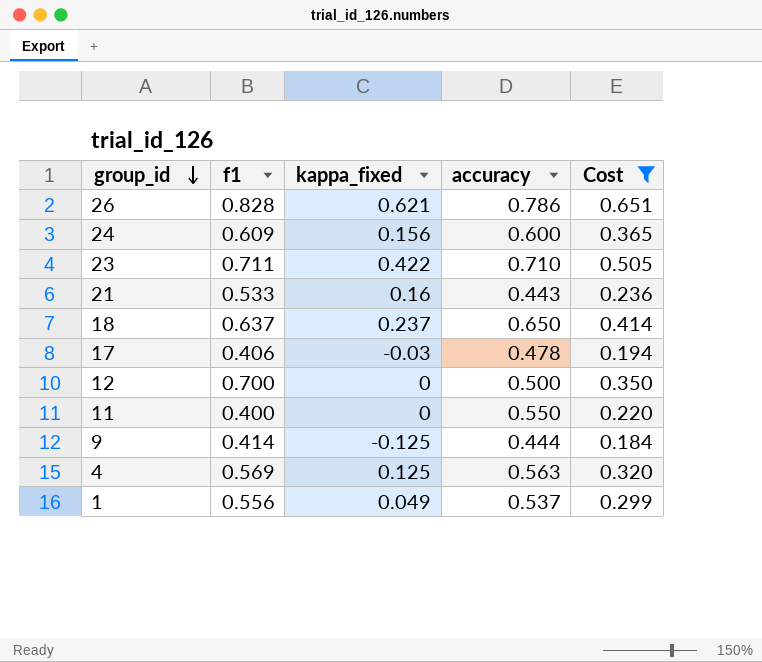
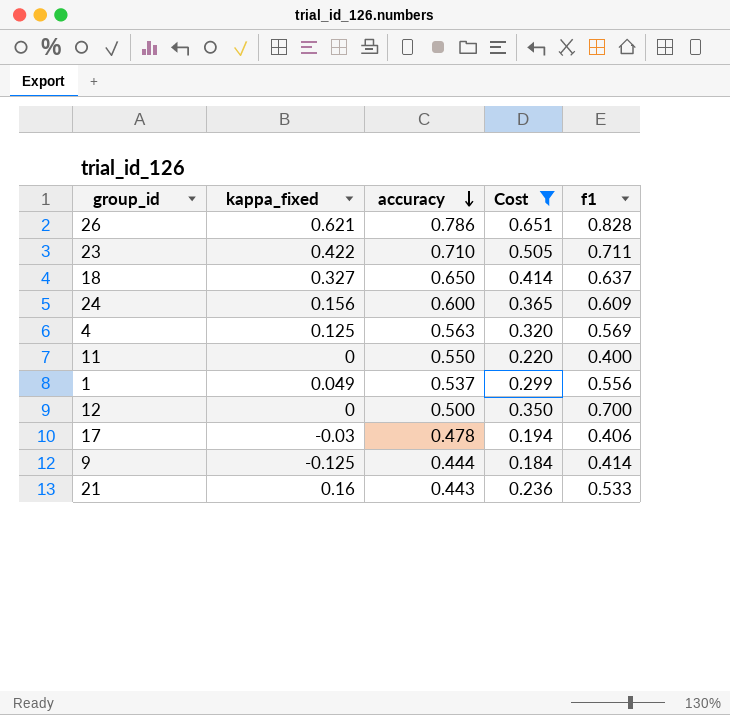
row order: group_id descending -> accuracy descending
column f1 | position: 2 -> 5
18 | kappa_fixed: 0.237 -> 0.327

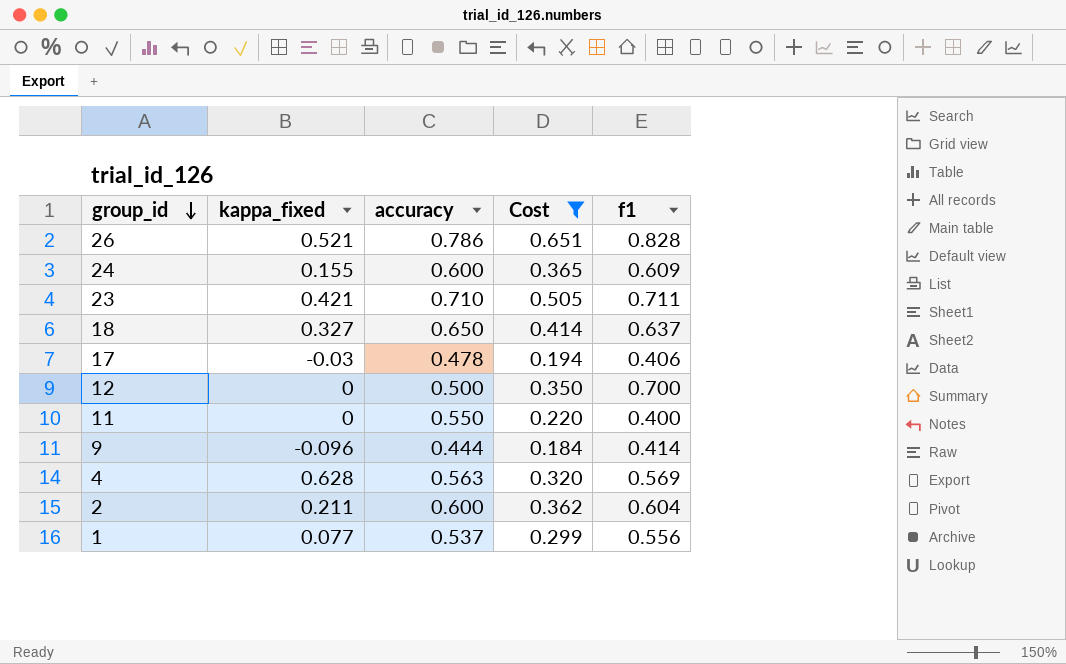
row order: accuracy descending -> group_id descending
row 21: 0.16 | 0.443 | 0.236 | 0.533 -> none
26 | kappa_fixed: 0.621 -> 0.521
24 | kappa_fixed: 0.156 -> 0.155
23 | kappa_fixed: 0.422 -> 0.421
9 | kappa_fixed: -0.125 -> -0.096
4 | kappa_fixed: 0.125 -> 0.628
row 2: none -> 0.211 | 0.600 | 0.362 | 0.604
1 | kappa_fixed: 0.049 -> 0.077

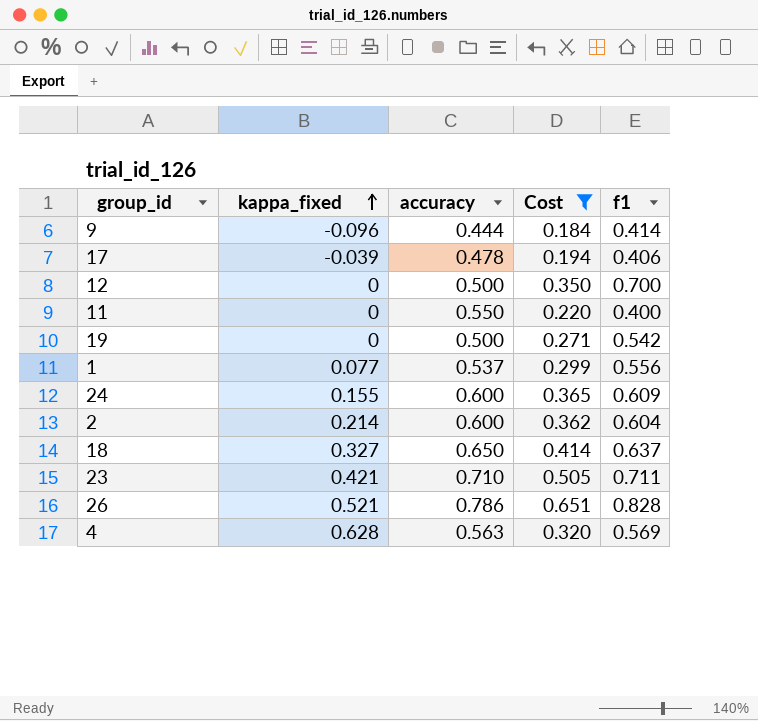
row order: group_id descending -> kappa_fixed ascending
17 | kappa_fixed: -0.03 -> -0.039
row 19: none -> 0 | 0.500 | 0.271 | 0.542
2 | kappa_fixed: 0.211 -> 0.214

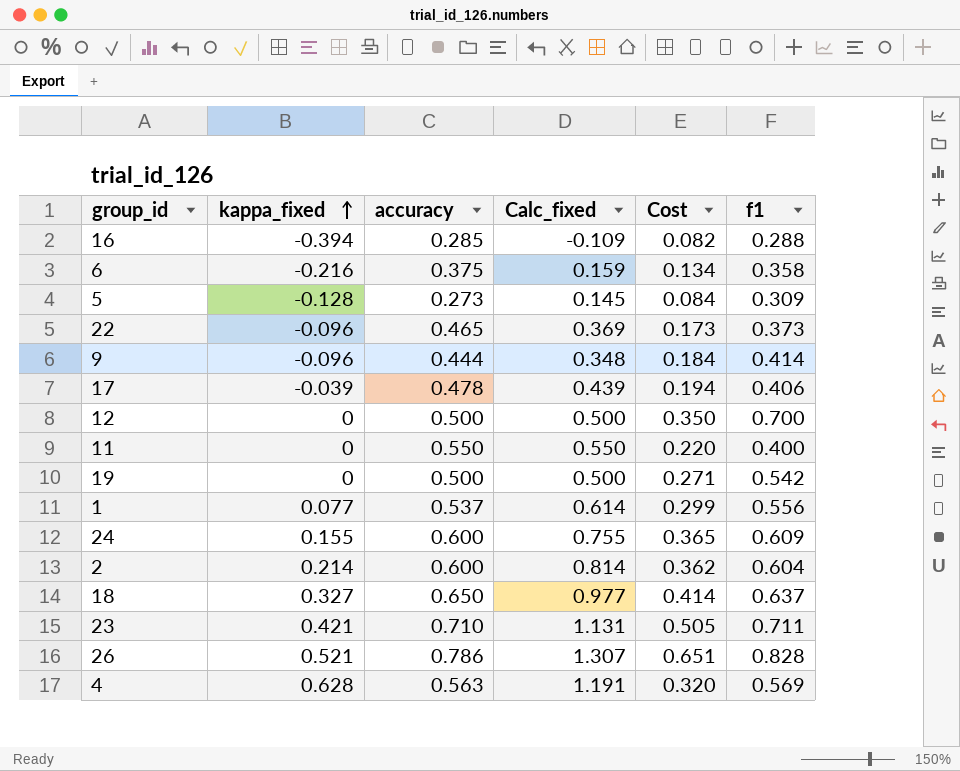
filter: Cost >= 0.184 -> none
column Calc_fixed | formula: none -> [kappa_fixed] + [accuracy]

